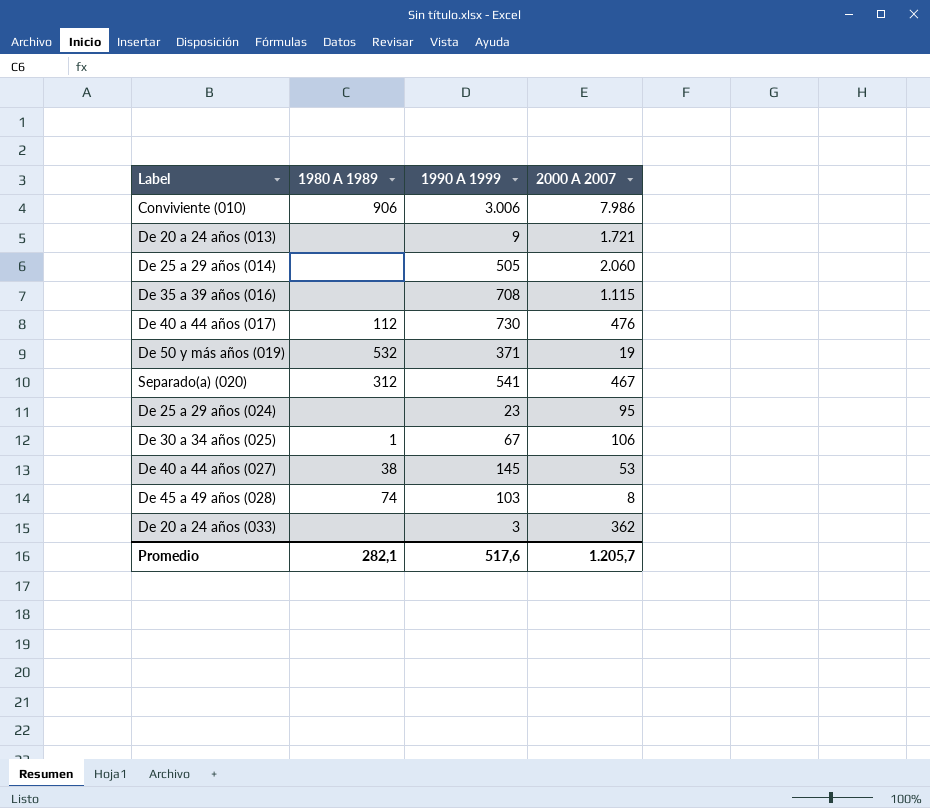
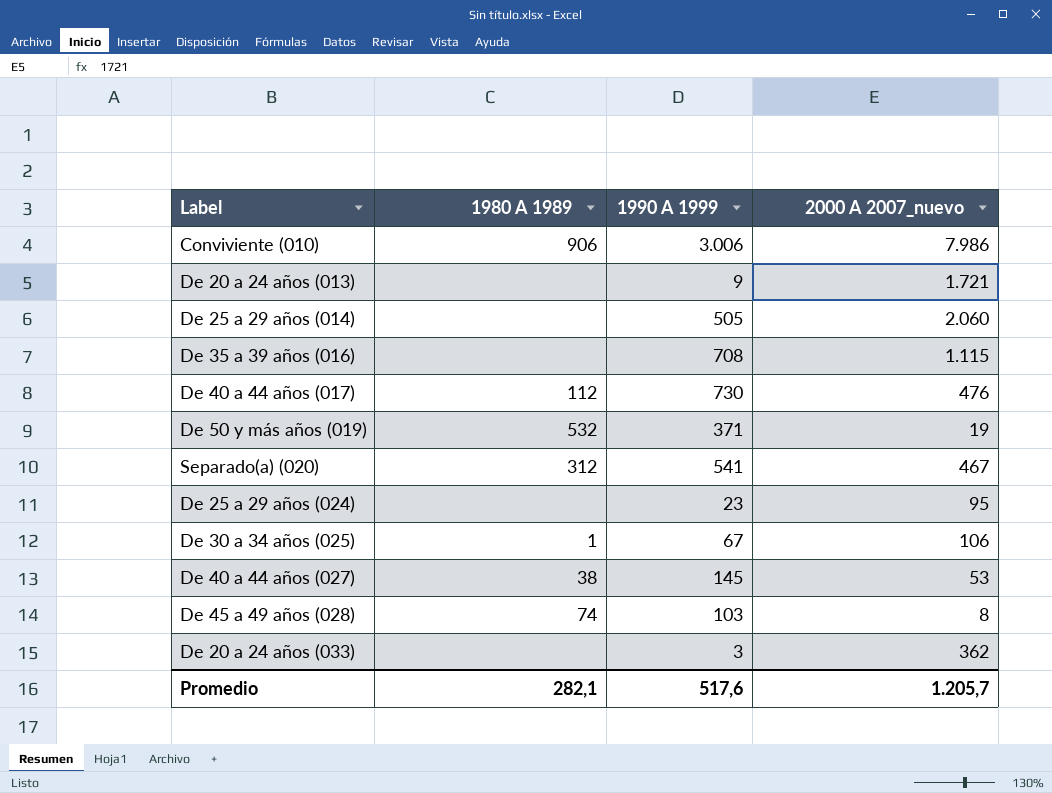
column name: 2000 A 2007 -> 2000 A 2007_nuevo

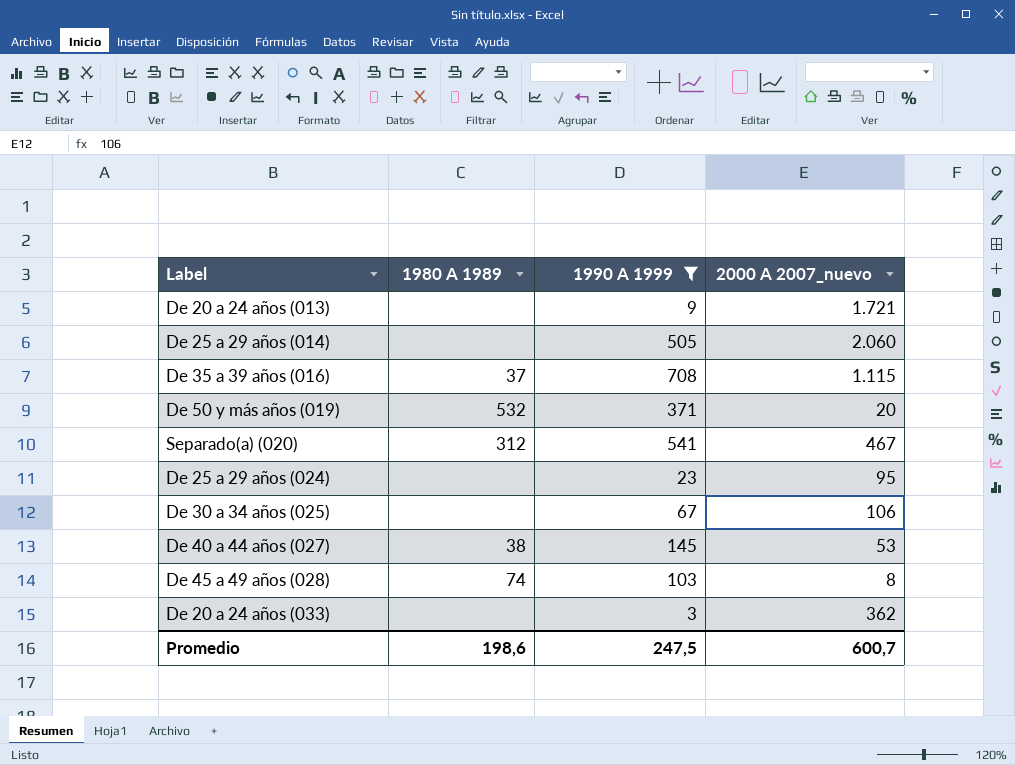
filter: none -> 1990 A 1999 <= 708
De 35 a 39 años (016) | 1980 A 1989: none -> 37
De 50 y más años (019) | 2000 A 2007_nuevo: 19 -> 20
De 30 a 34 años (025) | 1980 A 1989: 1 -> none
Promedio | 1980 A 1989: 282,1 -> 198,6
Promedio | 1990 A 1999: 517,6 -> 247,5
Promedio | 2000 A 2007_nuevo: 1.205,7 -> 600,7

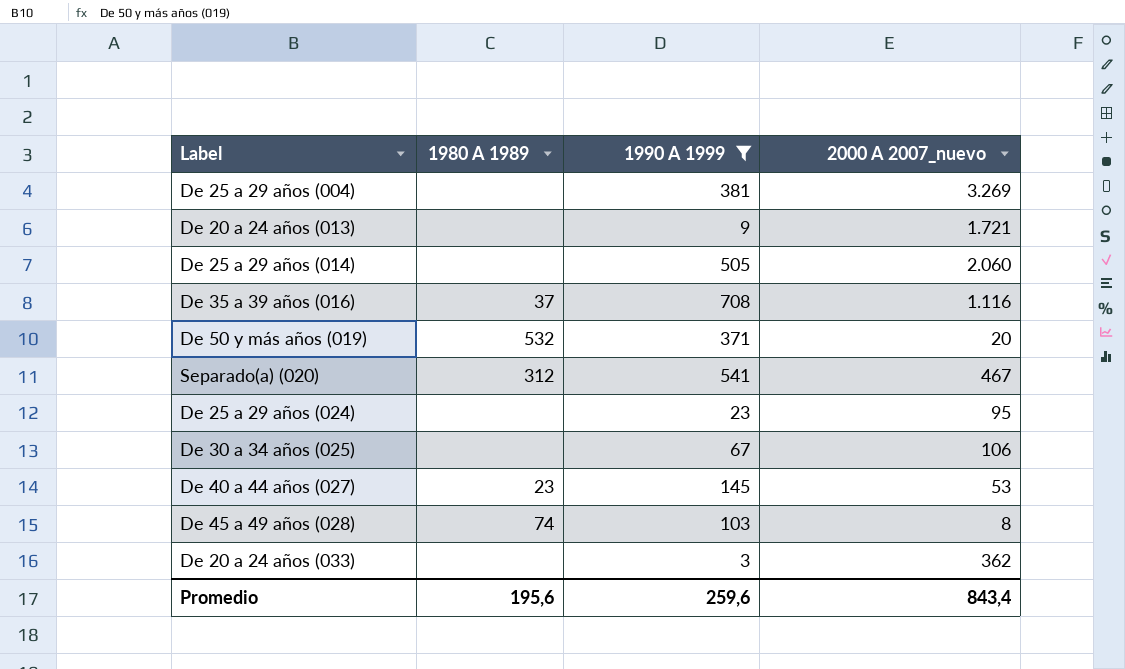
row De 25 a 29 años (004): none -> none | 381 | 3.269
De 35 a 39 años (016) | 2000 A 2007_nuevo: 1.115 -> 1.116
De 40 a 44 años (027) | 1980 A 1989: 38 -> 23
Promedio | 1980 A 1989: 198,6 -> 195,6
Promedio | 1990 A 1999: 247,5 -> 259,6
Promedio | 2000 A 2007_nuevo: 600,7 -> 843,4

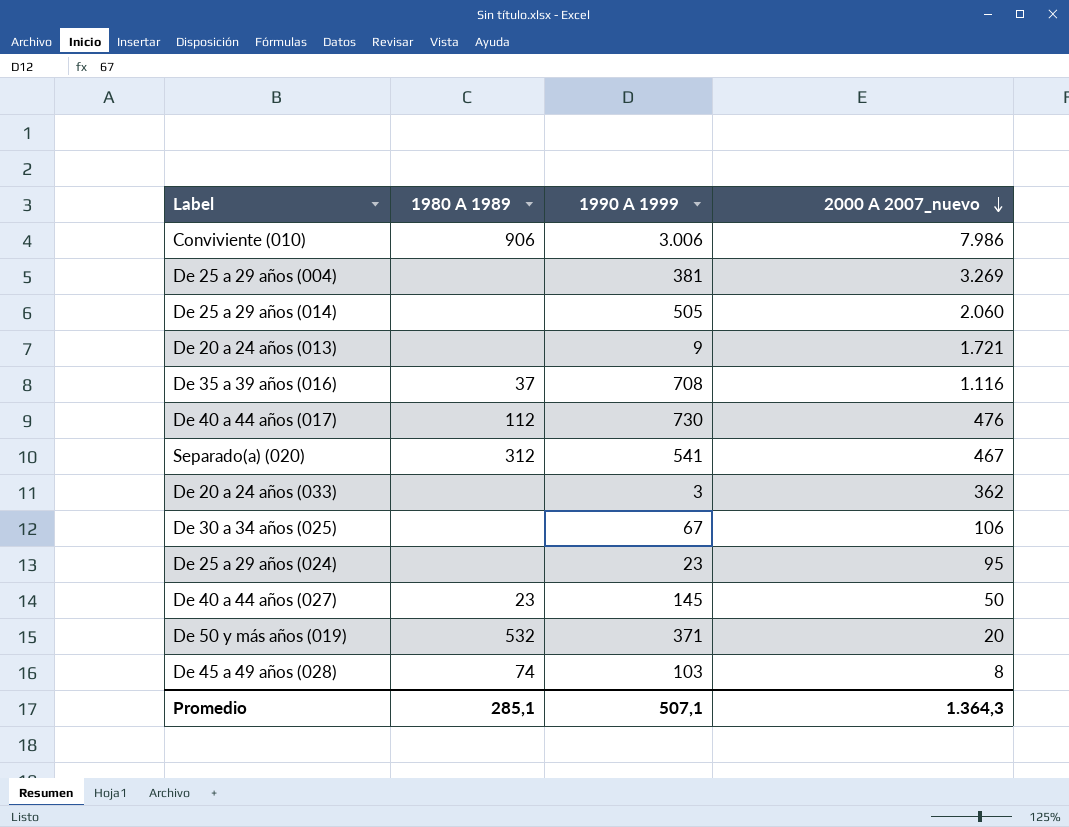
filter: 1990 A 1999 <= 708 -> none
row order: none -> 2000 A 2007_nuevo descending
De 40 a 44 años (027) | 2000 A 2007_nuevo: 53 -> 50
Promedio | 1980 A 1989: 195,6 -> 285,1
Promedio | 1990 A 1999: 259,6 -> 507,1
Promedio | 2000 A 2007_nuevo: 843,4 -> 1.364,3

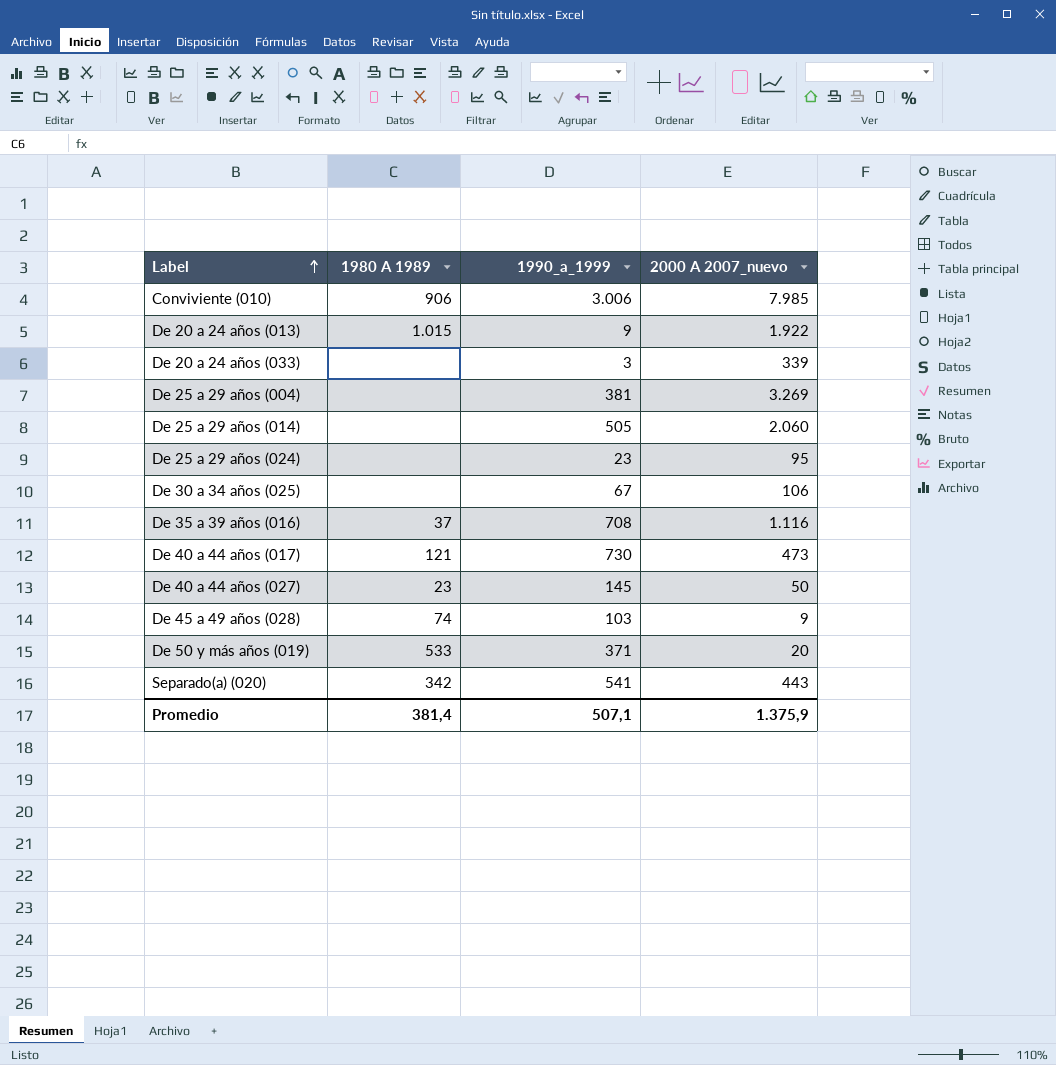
row order: 2000 A 2007_nuevo descending -> Label ascending
column name: 1990 A 1999 -> 1990_a_1999
Conviviente (010) | 2000 A 2007_nuevo: 7.986 -> 7.985
De 20 a 24 años (013) | 1980 A 1989: none -> 1.015
De 20 a 24 años (013) | 2000 A 2007_nuevo: 1.721 -> 1.922
De 20 a 24 años (033) | 2000 A 2007_nuevo: 362 -> 339
De 40 a 44 años (017) | 1980 A 1989: 112 -> 121
De 40 a 44 años (017) | 2000 A 2007_nuevo: 476 -> 473
De 45 a 49 años (028) | 2000 A 2007_nuevo: 8 -> 9
De 50 y más años (019) | 1980 A 1989: 532 -> 533
Separado(a) (020) | 1980 A 1989: 312 -> 342
Separado(a) (020) | 2000 A 2007_nuevo: 467 -> 443
Promedio | 1980 A 1989: 285,1 -> 381,4
Promedio | 2000 A 2007_nuevo: 1.364,3 -> 1.375,9

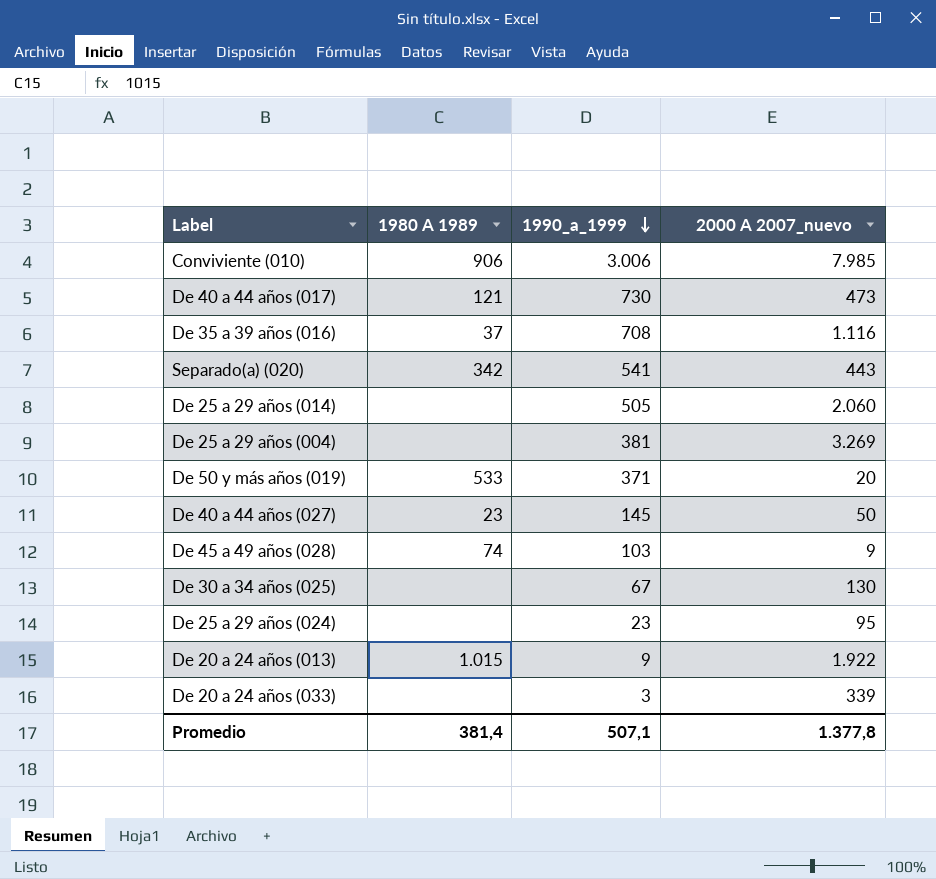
row order: Label ascending -> 1990_a_1999 descending
De 30 a 34 años (025) | 2000 A 2007_nuevo: 106 -> 130
Promedio | 2000 A 2007_nuevo: 1.375,9 -> 1.377,8

